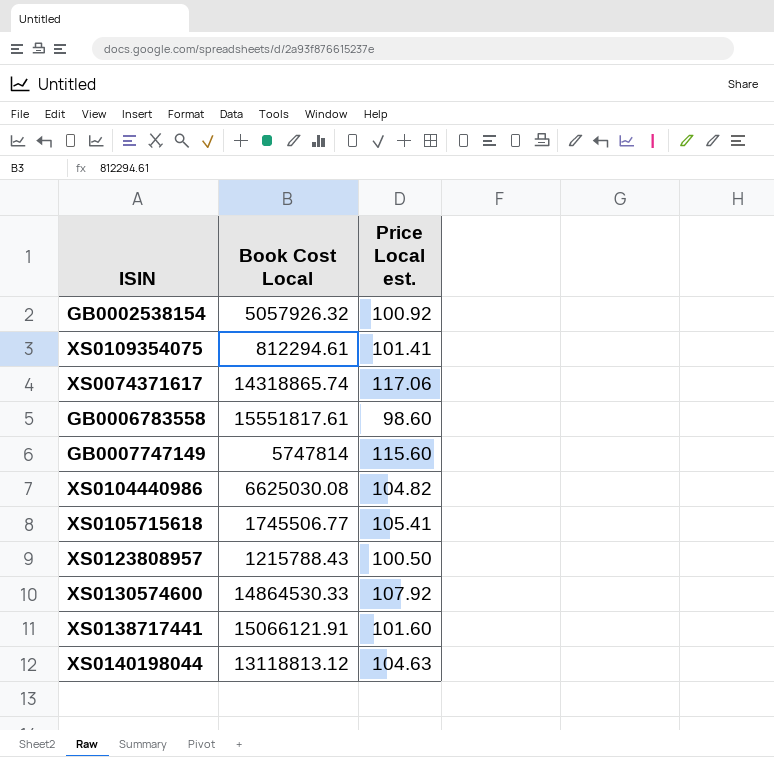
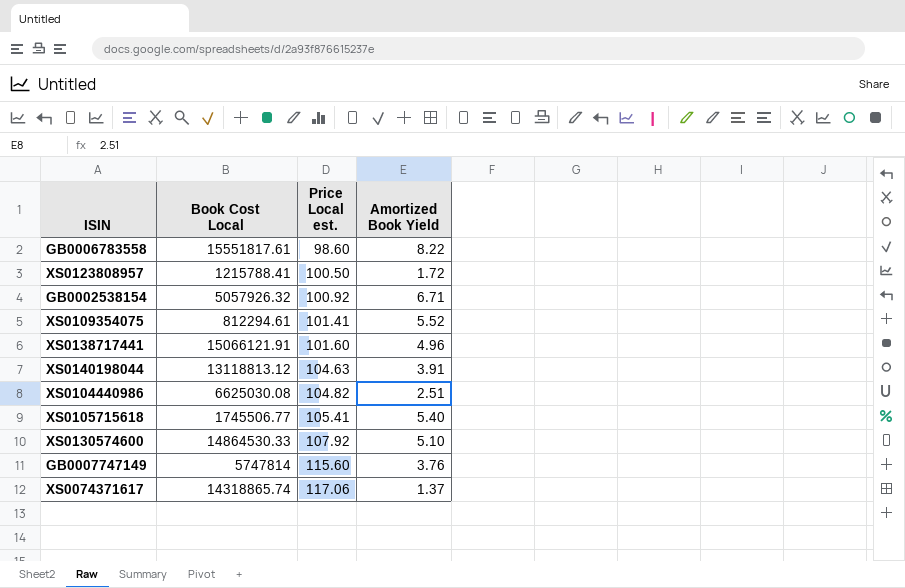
row order: none -> Price Local est. ascending
column Amortized Book Yield | position: none -> 4
XS0123808957 | Book Cost Local: 1215788.43 -> 1215788.41

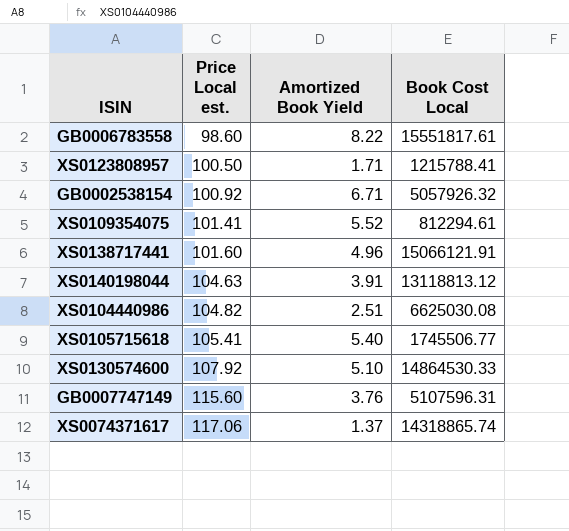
column Book Cost Local | position: 2 -> 4
XS0123808957 | Amortized Book Yield: 1.72 -> 1.71
GB0007747149 | Book Cost Local: 5747814 -> 5107596.31

